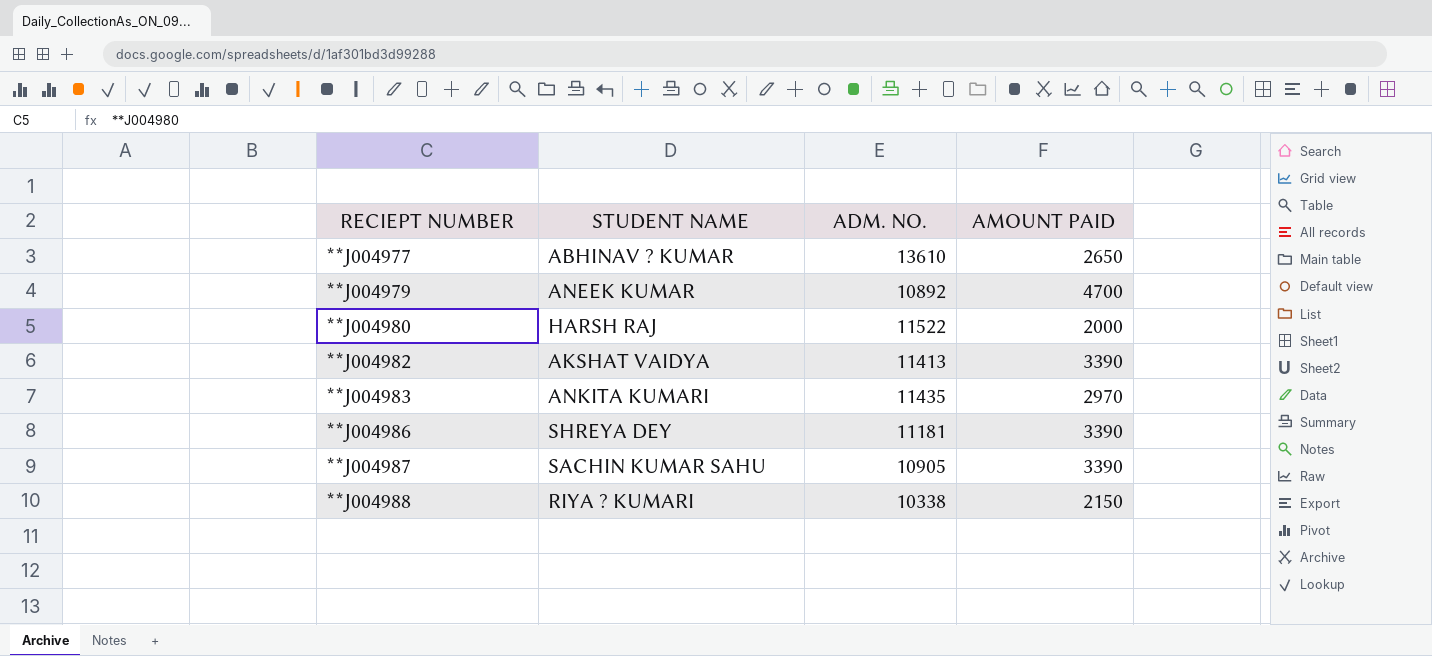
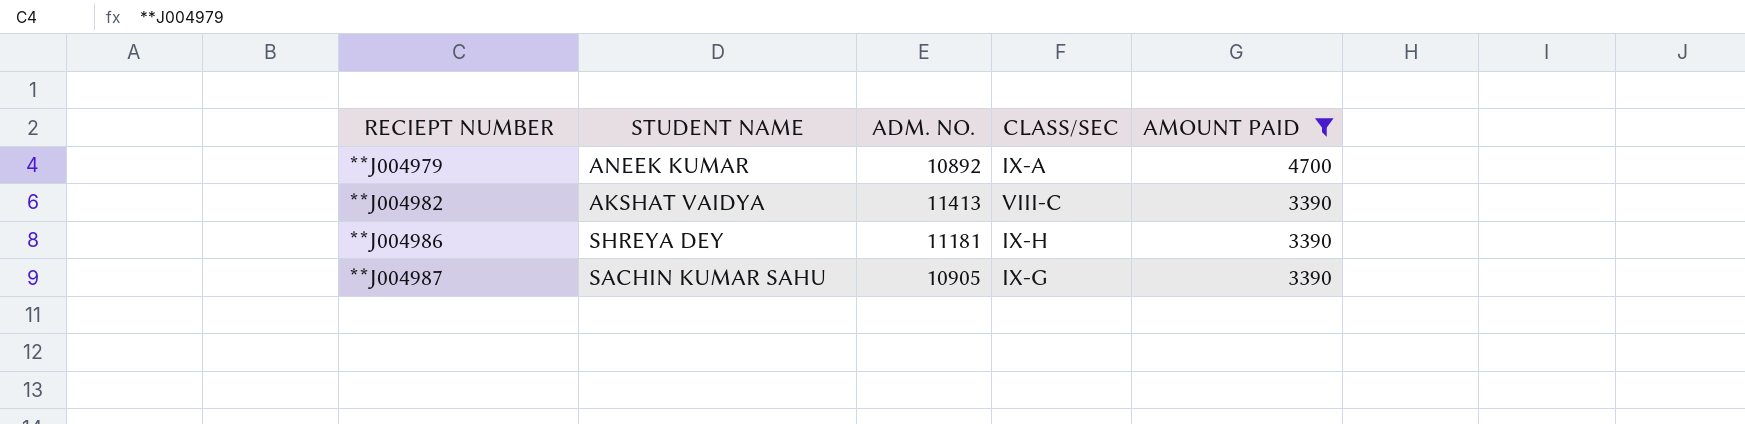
filter: none -> AMOUNT PAID >= 3390
column CLASS/SEC | position: none -> 4

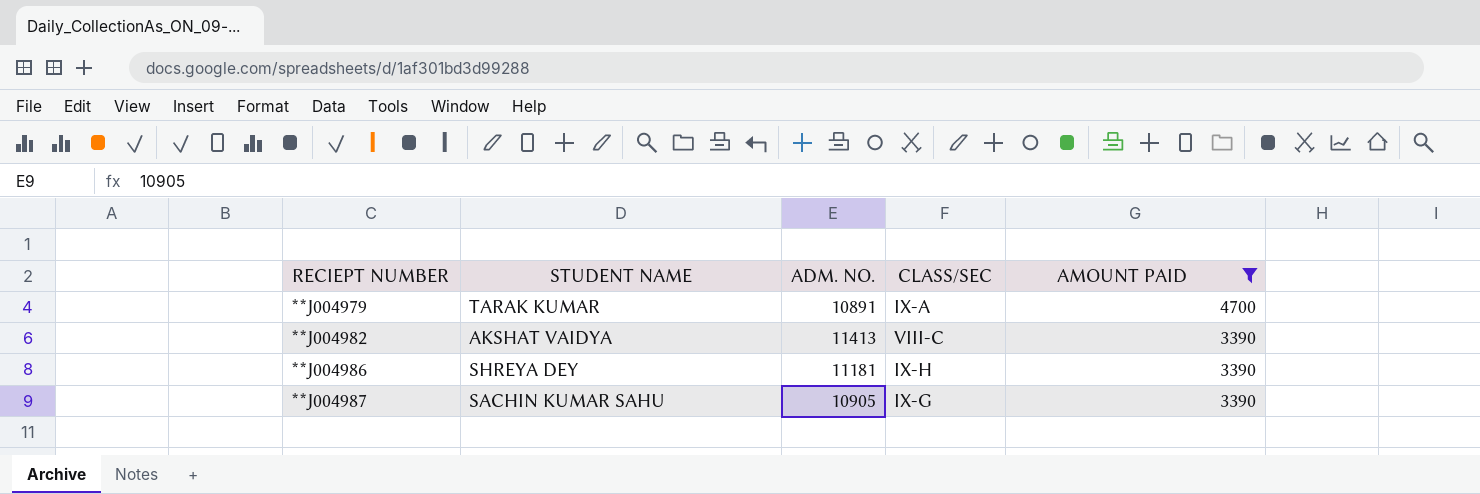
**J004979 | STUDENT NAME: ANEEK KUMAR -> TARAK KUMAR
**J004979 | ADM. NO.: 10892 -> 10891

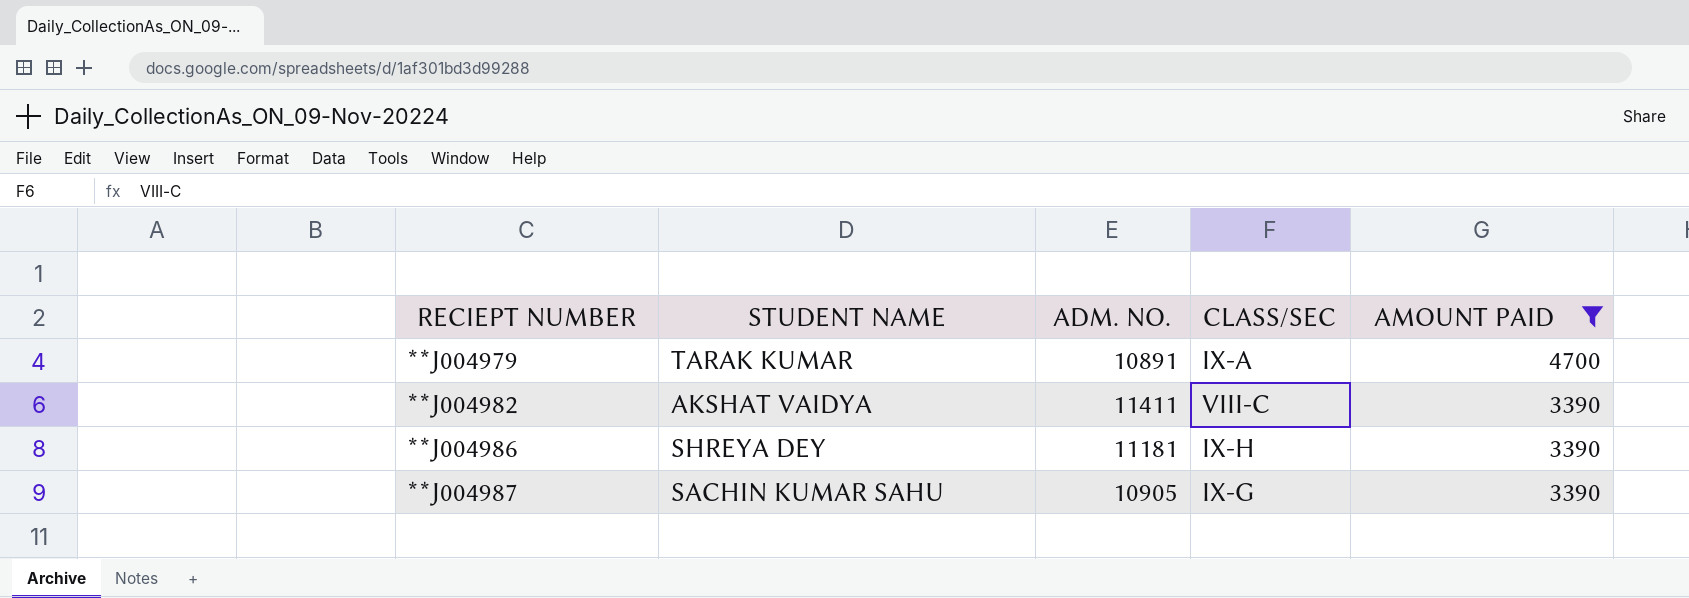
**J004982 | ADM. NO.: 11413 -> 11411

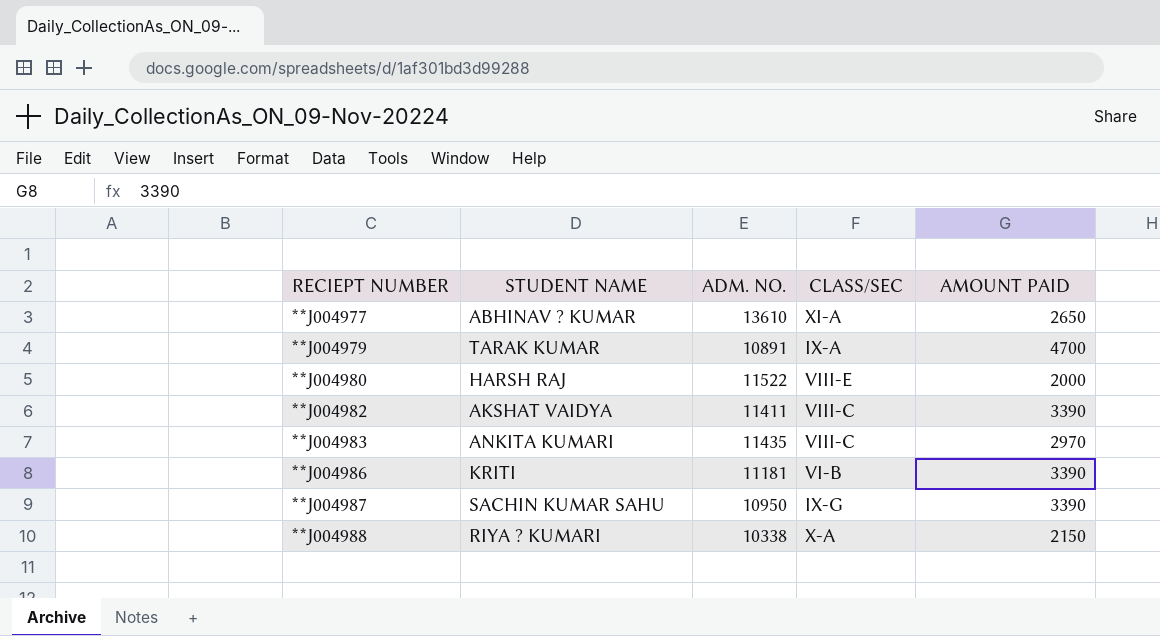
filter: AMOUNT PAID >= 3390 -> none
**J004986 | STUDENT NAME: SHREYA DEY -> KRITI
**J004986 | CLASS/SEC: IX-H -> VI-B
**J004987 | ADM. NO.: 10905 -> 10950

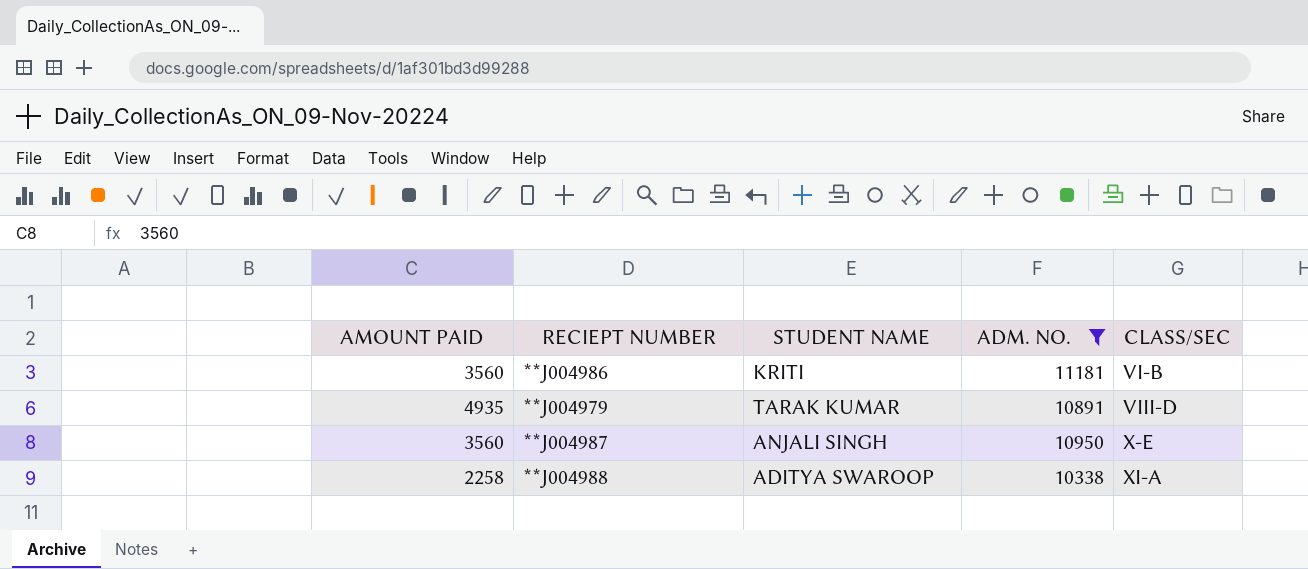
filter: none -> ADM. NO. <= 11181
row order: RECIEPT NUMBER ascending -> CLASS/SEC ascending
column AMOUNT PAID | position: 5 -> 1
**J004986 | AMOUNT PAID: 3390 -> 3560
**J004979 | AMOUNT PAID: 4700 -> 4935
**J004979 | CLASS/SEC: IX-A -> VIII-D
**J004987 | AMOUNT PAID: 3390 -> 3560
**J004987 | STUDENT NAME: SACHIN KUMAR SAHU -> ANJALI SINGH
**J004987 | CLASS/SEC: IX-G -> X-E
**J004988 | AMOUNT PAID: 2150 -> 2258
**J004988 | STUDENT NAME: RIYA ? KUMARI -> ADITYA SWAROOP
**J004988 | CLASS/SEC: X-A -> XI-A

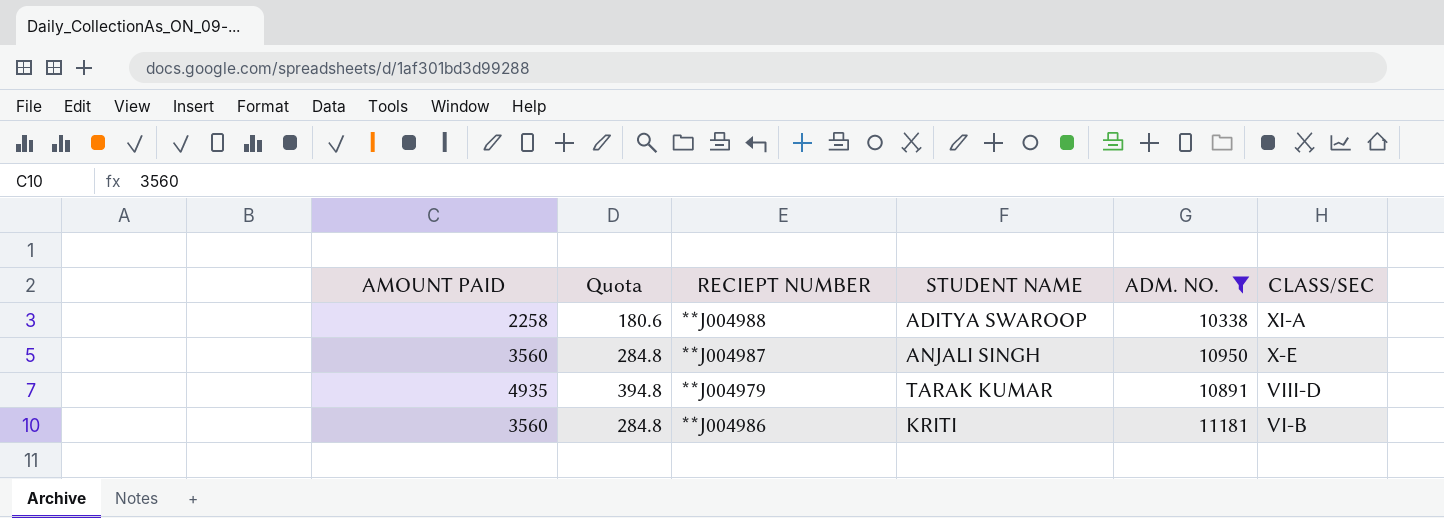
row order: CLASS/SEC ascending -> CLASS/SEC descending
column Quota | formula: none -> [AMOUNT PAID] * 0.08

